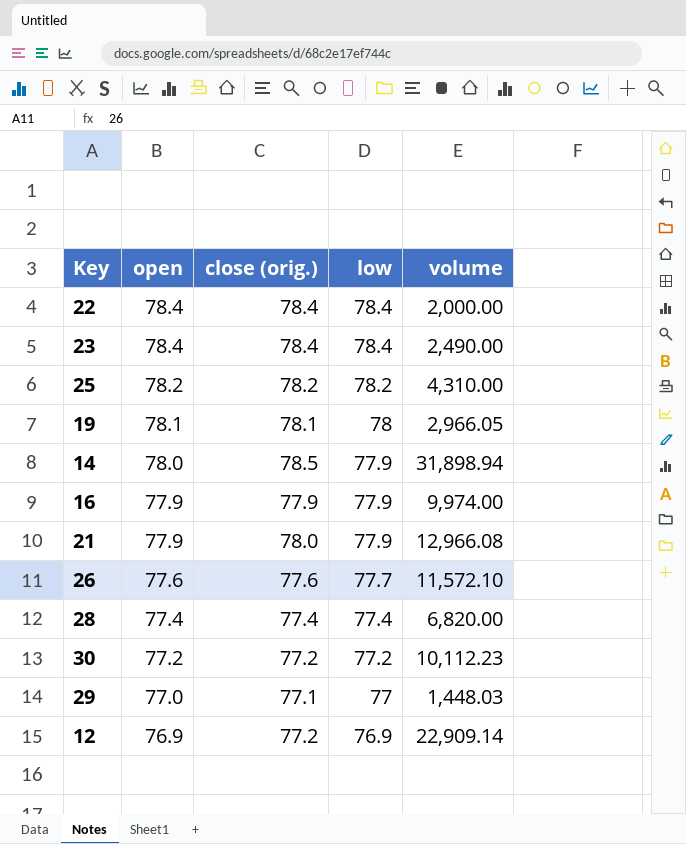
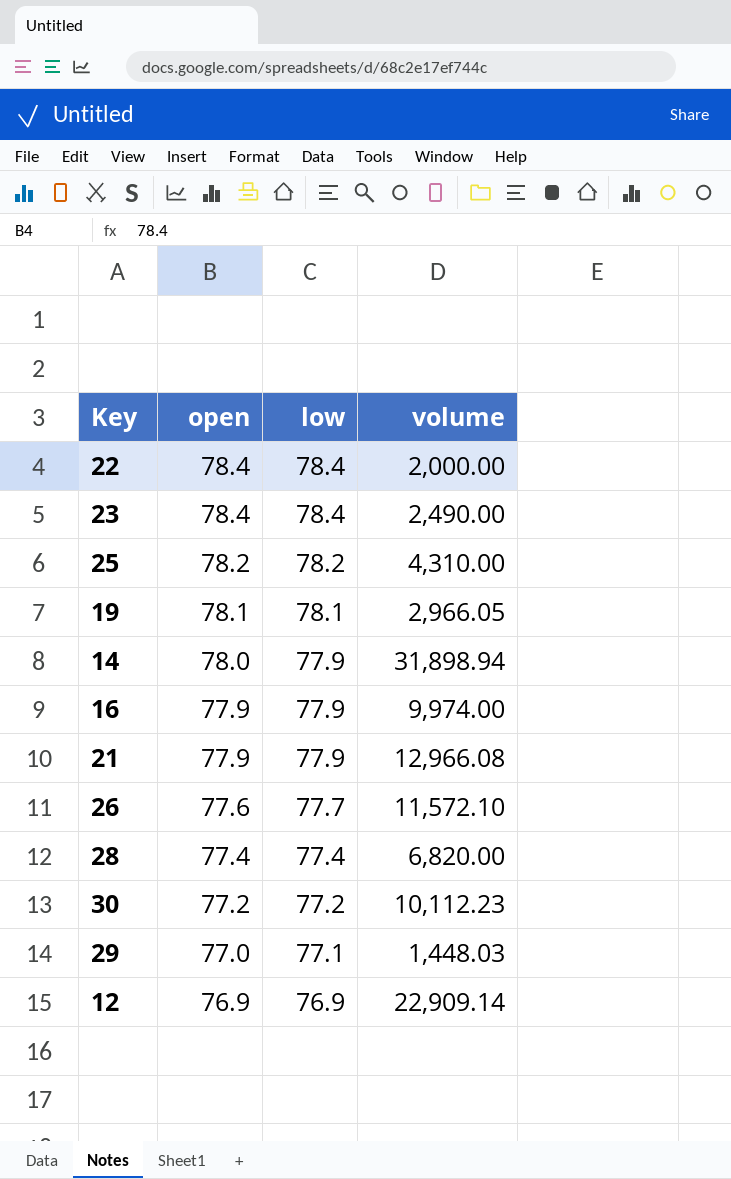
column close (orig.) | position: 3 -> none
19 | low: 78 -> 78.1
29 | low: 77 -> 77.1

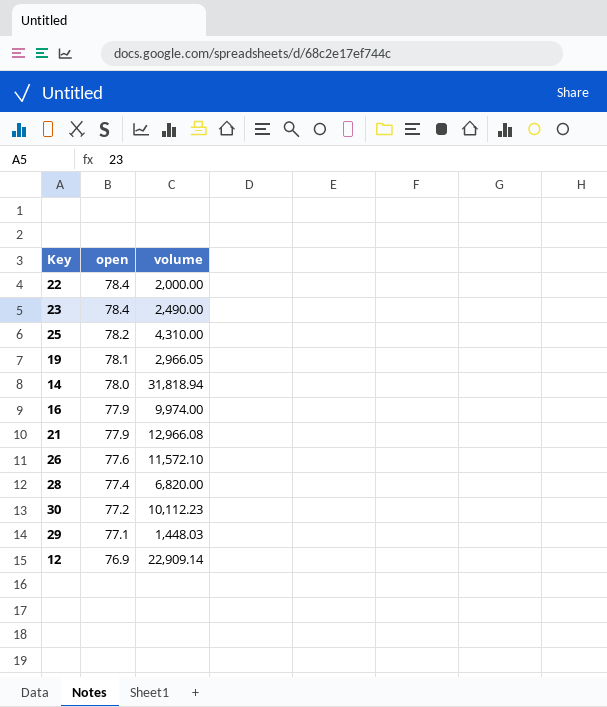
column low | position: 3 -> none
14 | volume: 31,898.94 -> 31,818.94
29 | open: 77.0 -> 77.1

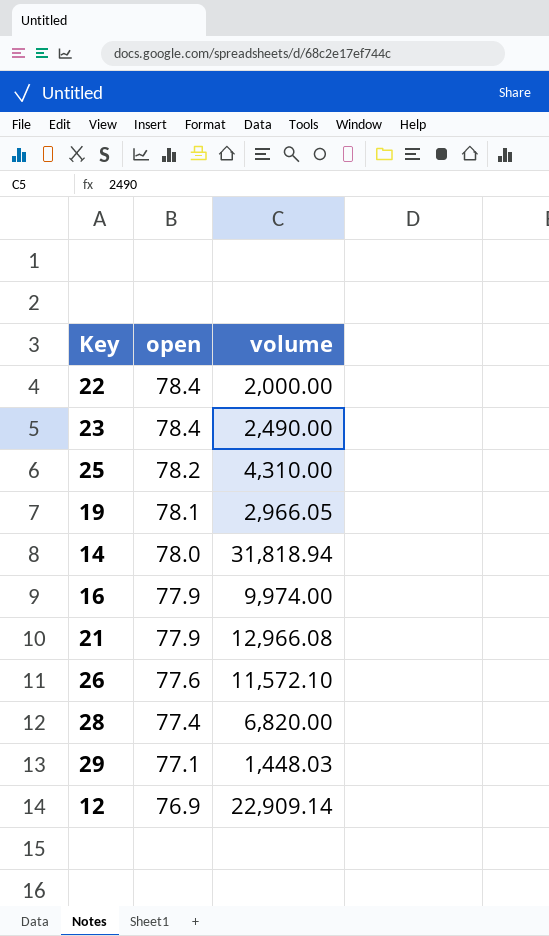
row 30: 77.2 | 10,112.23 -> none

